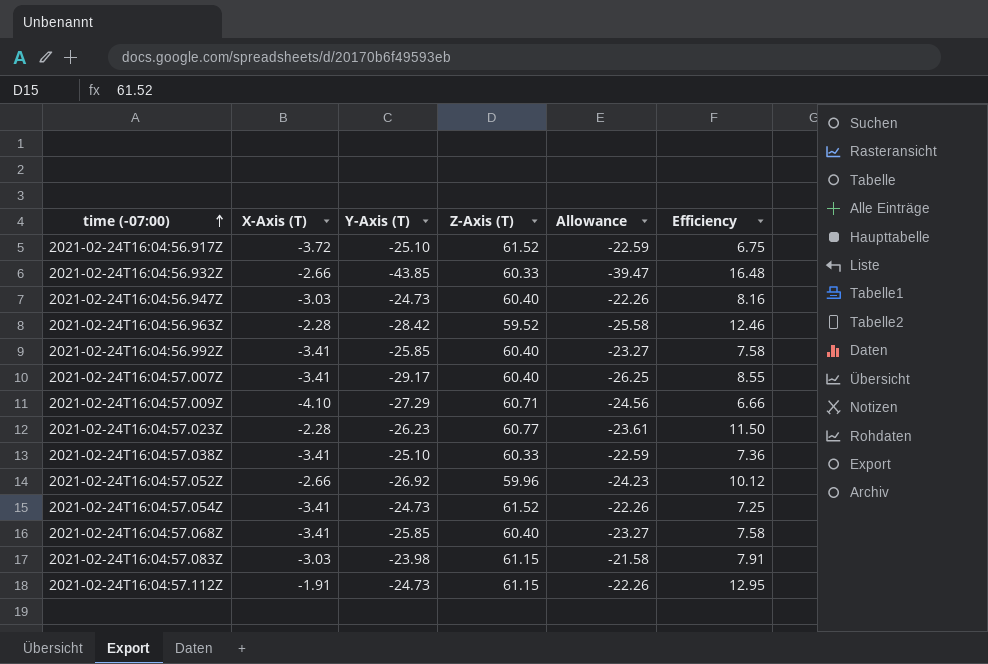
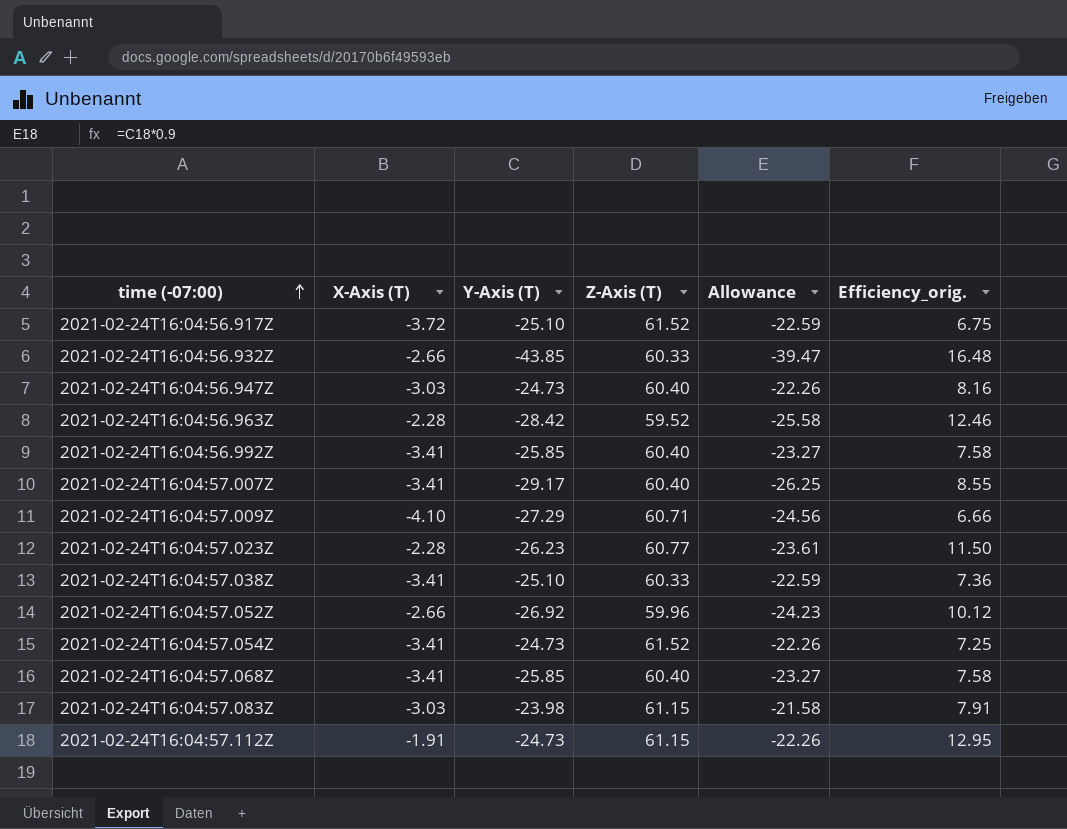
column name: Efficiency -> Efficiency_orig.

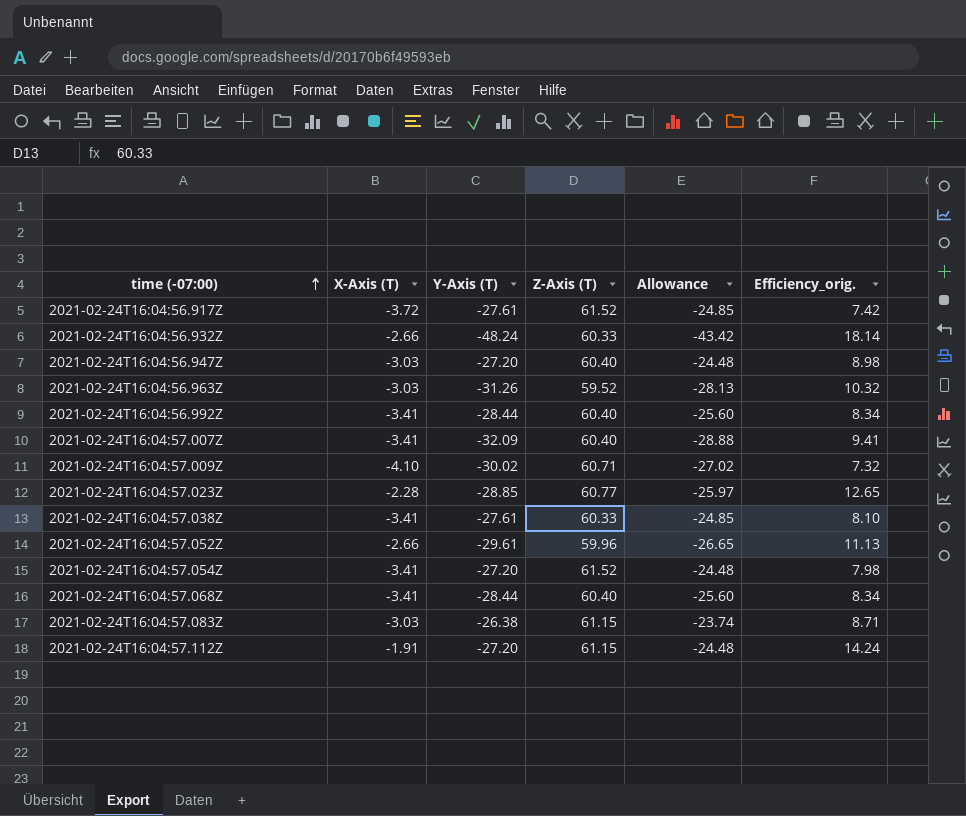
2021-02-24T16:04:56.917Z | Y-Axis (T): -25.10 -> -27.61
2021-02-24T16:04:56.917Z | Allowance: -22.59 -> -24.85
2021-02-24T16:04:56.917Z | Efficiency_orig.: 6.75 -> 7.42
2021-02-24T16:04:56.932Z | Y-Axis (T): -43.85 -> -48.24
2021-02-24T16:04:56.932Z | Allowance: -39.47 -> -43.42
2021-02-24T16:04:56.932Z | Efficiency_orig.: 16.48 -> 18.14
2021-02-24T16:04:56.947Z | Y-Axis (T): -24.73 -> -27.20
2021-02-24T16:04:56.947Z | Allowance: -22.26 -> -24.48
2021-02-24T16:04:56.947Z | Efficiency_orig.: 8.16 -> 8.98
2021-02-24T16:04:56.963Z | X-Axis (T): -2.28 -> -3.03
2021-02-24T16:04:56.963Z | Y-Axis (T): -28.42 -> -31.26
2021-02-24T16:04:56.963Z | Allowance: -25.58 -> -28.13
2021-02-24T16:04:56.963Z | Efficiency_orig.: 12.46 -> 10.32
2021-02-24T16:04:56.992Z | Y-Axis (T): -25.85 -> -28.44
2021-02-24T16:04:56.992Z | Allowance: -23.27 -> -25.60
2021-02-24T16:04:56.992Z | Efficiency_orig.: 7.58 -> 8.34
2021-02-24T16:04:57.007Z | Y-Axis (T): -29.17 -> -32.09
2021-02-24T16:04:57.007Z | Allowance: -26.25 -> -28.88
2021-02-24T16:04:57.007Z | Efficiency_orig.: 8.55 -> 9.41
2021-02-24T16:04:57.009Z | Y-Axis (T): -27.29 -> -30.02
2021-02-24T16:04:57.009Z | Allowance: -24.56 -> -27.02
2021-02-24T16:04:57.009Z | Efficiency_orig.: 6.66 -> 7.32
2021-02-24T16:04:57.023Z | Y-Axis (T): -26.23 -> -28.85
2021-02-24T16:04:57.023Z | Allowance: -23.61 -> -25.97
2021-02-24T16:04:57.023Z | Efficiency_orig.: 11.50 -> 12.65
2021-02-24T16:04:57.038Z | Y-Axis (T): -25.10 -> -27.61
2021-02-24T16:04:57.038Z | Allowance: -22.59 -> -24.85
2021-02-24T16:04:57.038Z | Efficiency_orig.: 7.36 -> 8.10
2021-02-24T16:04:57.052Z | Y-Axis (T): -26.92 -> -29.61
2021-02-24T16:04:57.052Z | Allowance: -24.23 -> -26.65
2021-02-24T16:04:57.052Z | Efficiency_orig.: 10.12 -> 11.13
2021-02-24T16:04:57.054Z | Y-Axis (T): -24.73 -> -27.20
2021-02-24T16:04:57.054Z | Allowance: -22.26 -> -24.48
2021-02-24T16:04:57.054Z | Efficiency_orig.: 7.25 -> 7.98
2021-02-24T16:04:57.068Z | Y-Axis (T): -25.85 -> -28.44
2021-02-24T16:04:57.068Z | Allowance: -23.27 -> -25.60
2021-02-24T16:04:57.068Z | Efficiency_orig.: 7.58 -> 8.34
2021-02-24T16:04:57.083Z | Y-Axis (T): -23.98 -> -26.38
2021-02-24T16:04:57.083Z | Allowance: -21.58 -> -23.74
2021-02-24T16:04:57.083Z | Efficiency_orig.: 7.91 -> 8.71
2021-02-24T16:04:57.112Z | Y-Axis (T): -24.73 -> -27.20
2021-02-24T16:04:57.112Z | Allowance: -22.26 -> -24.48
2021-02-24T16:04:57.112Z | Efficiency_orig.: 12.95 -> 14.24

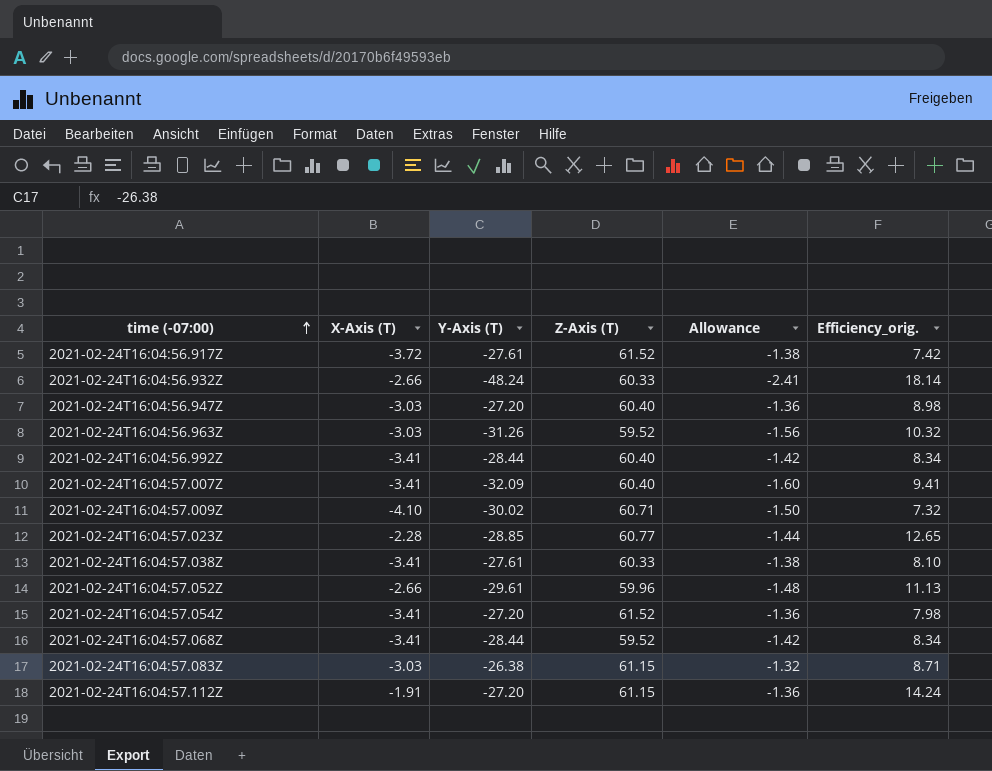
column Allowance | formula: [Y-Axis (T)] * 0.9 -> [Y-Axis (T)] * 0.05
2021-02-24T16:04:57.068Z | Z-Axis (T): 60.40 -> 59.52

